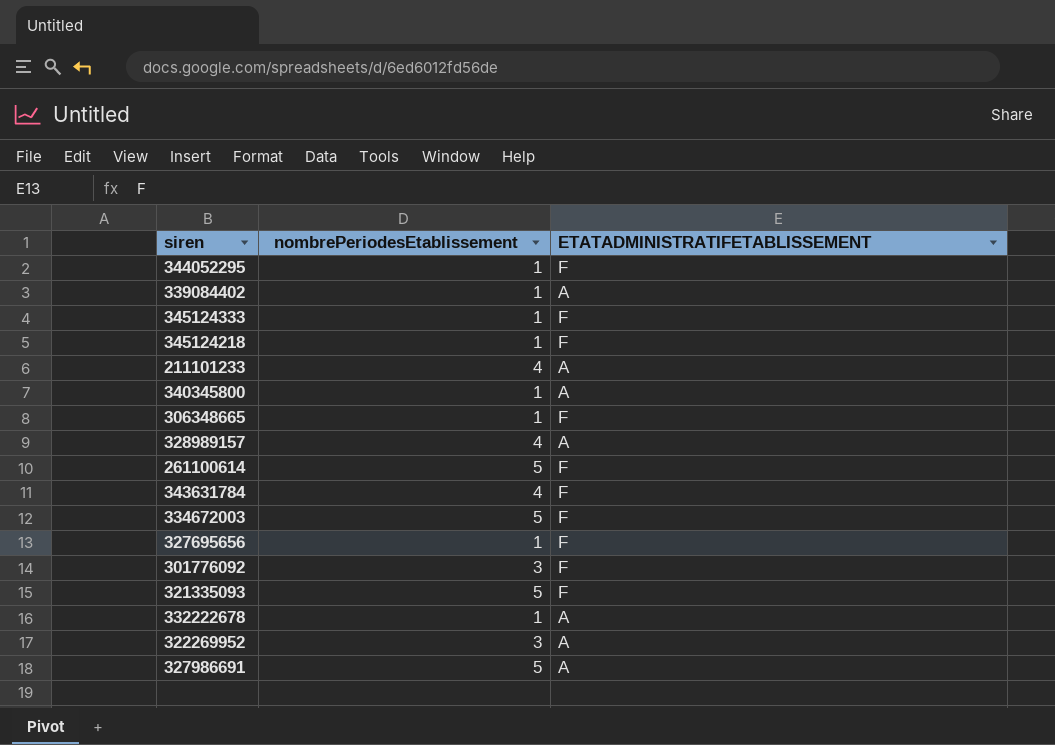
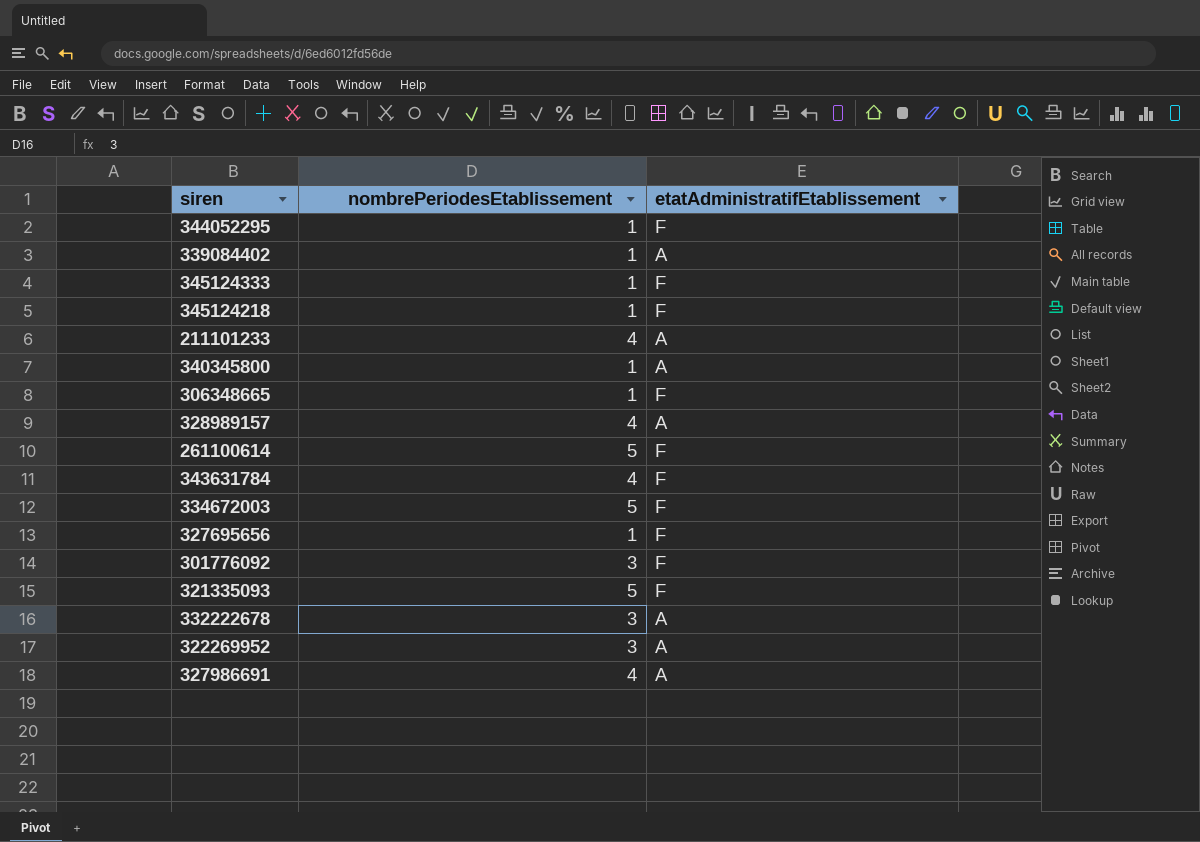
column name: ETATADMINISTRATIFETABLISSEMENT -> etatAdministratifEtablissement
332222678 | nombrePeriodesEtablissement: 1 -> 3
327986691 | nombrePeriodesEtablissement: 5 -> 4

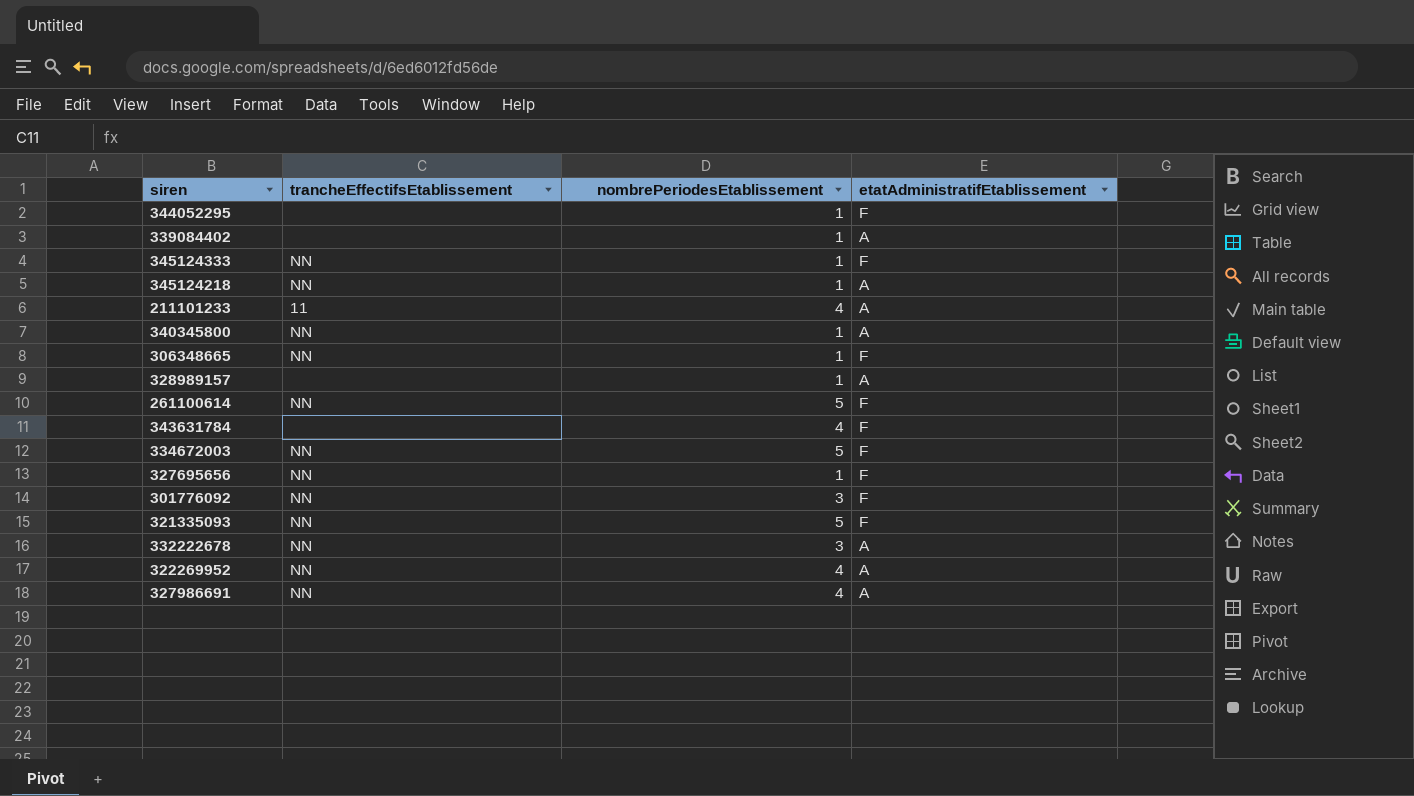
column trancheEffectifsEtablissement | position: none -> 2
345124218 | etatAdministratifEtablissement: F -> A
328989157 | nombrePeriodesEtablissement: 4 -> 1
322269952 | nombrePeriodesEtablissement: 3 -> 4

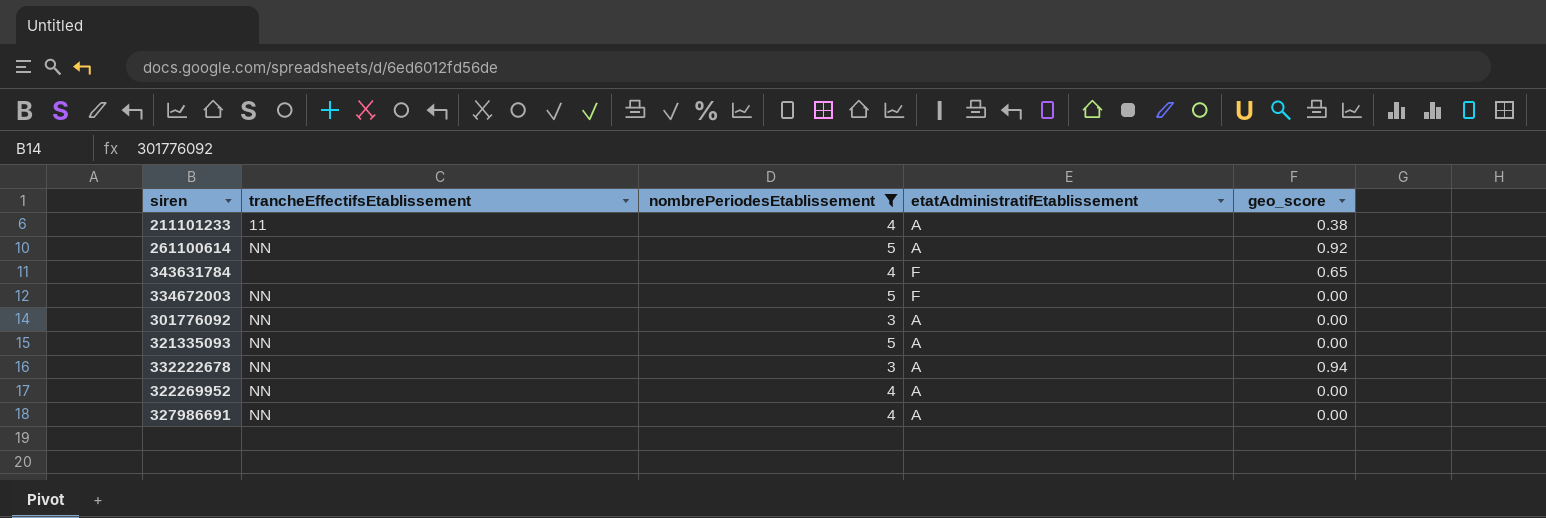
filter: none -> nombrePeriodesEtablissement != 1
column geo_score | position: none -> 5
261100614 | etatAdministratifEtablissement: F -> A
301776092 | etatAdministratifEtablissement: F -> A
321335093 | etatAdministratifEtablissement: F -> A

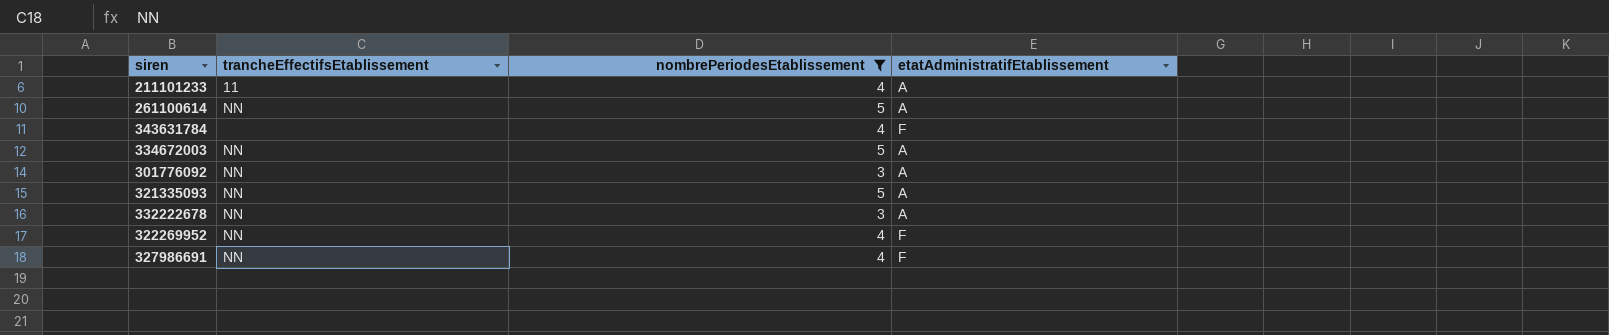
column geo_score | position: 5 -> none
334672003 | etatAdministratifEtablissement: F -> A
322269952 | etatAdministratifEtablissement: A -> F
327986691 | etatAdministratifEtablissement: A -> F

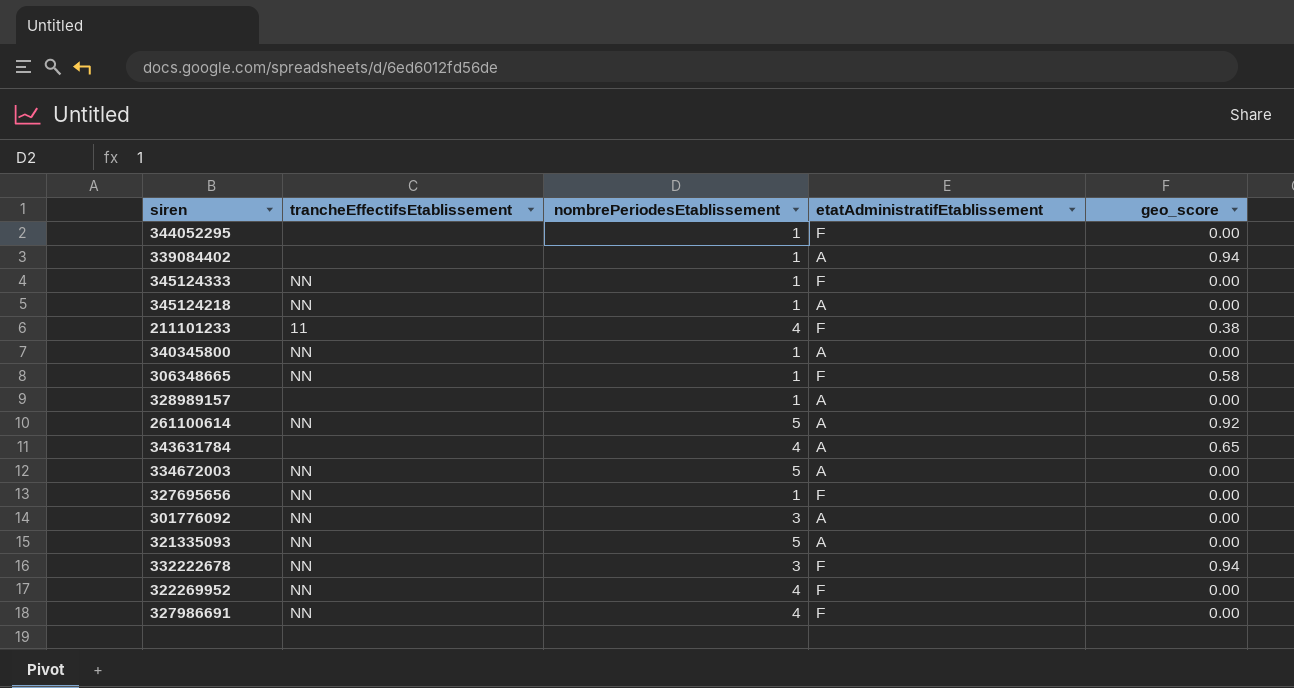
filter: nombrePeriodesEtablissement != 1 -> none
column geo_score | position: none -> 5
211101233 | etatAdministratifEtablissement: A -> F
343631784 | etatAdministratifEtablissement: F -> A
332222678 | etatAdministratifEtablissement: A -> F

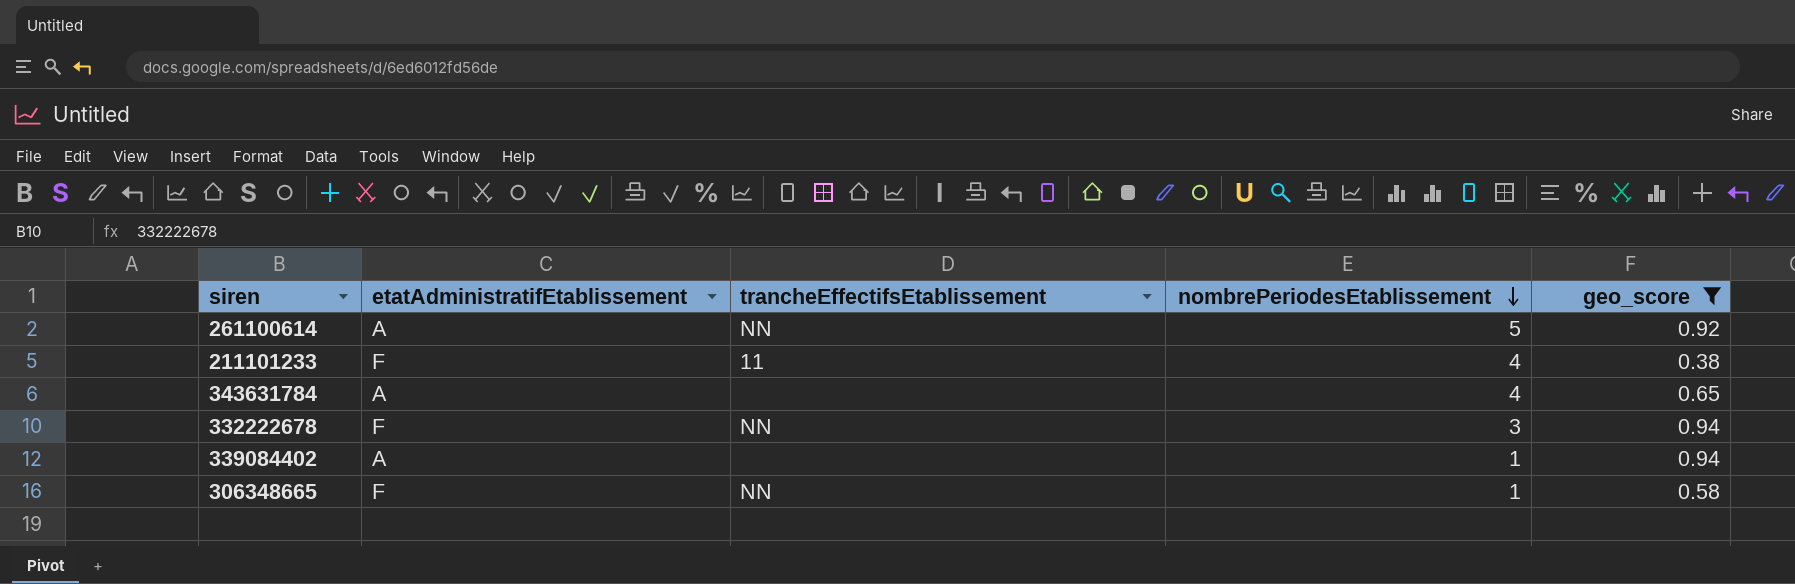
filter: none -> geo_score != 0.00
row order: none -> nombrePeriodesEtablissement descending
column etatAdministratifEtablissement | position: 4 -> 2

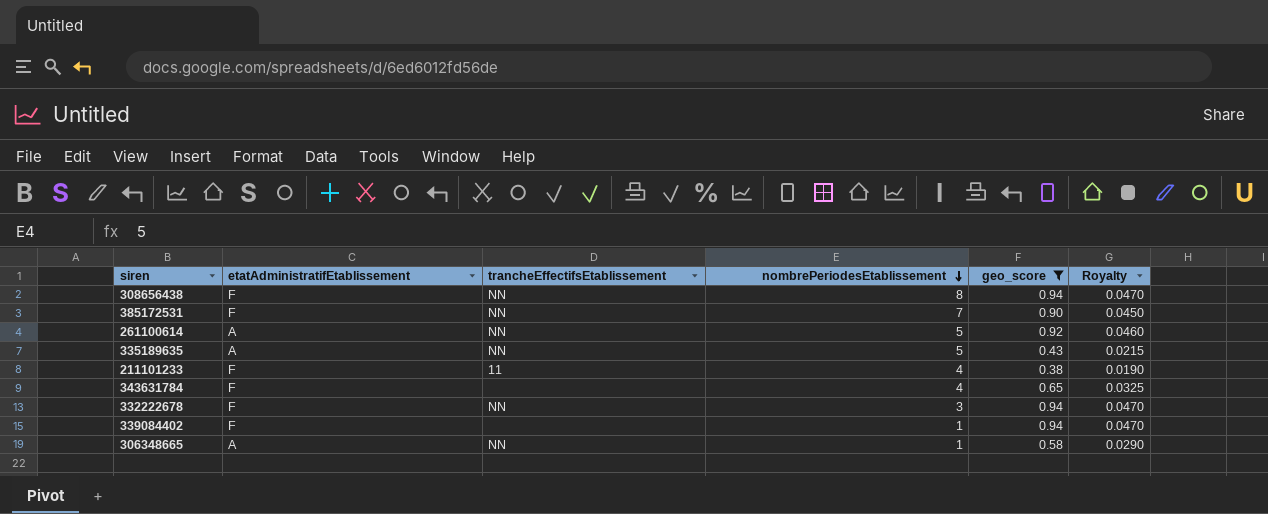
column Royalty | formula: none -> [geo_score] * 0.05
row 308656438: none -> F | NN | 8 | 0.94 | 0.0470
row 385172531: none -> F | NN | 7 | 0.90 | 0.0450
row 335189635: none -> A | NN | 5 | 0.43 | 0.0215
343631784 | etatAdministratifEtablissement: A -> F
339084402 | etatAdministratifEtablissement: A -> F
306348665 | etatAdministratifEtablissement: F -> A

